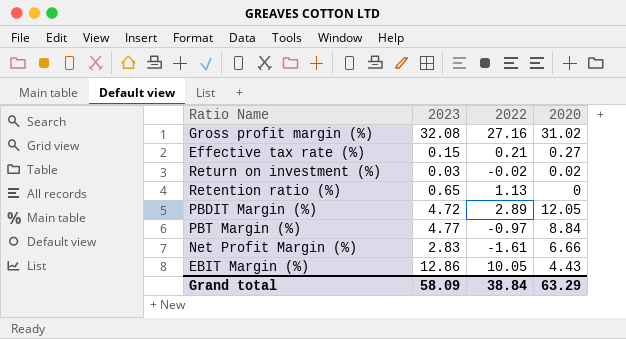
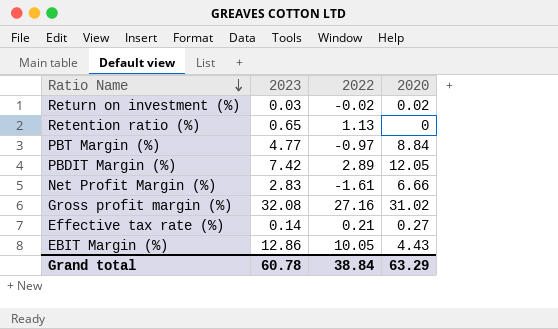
row order: none -> Ratio Name descending
PBDIT Margin (%) | 2023: 4.72 -> 7.42
Effective tax rate (%) | 2023: 0.15 -> 0.14
Grand total | 2023: 58.09 -> 60.78

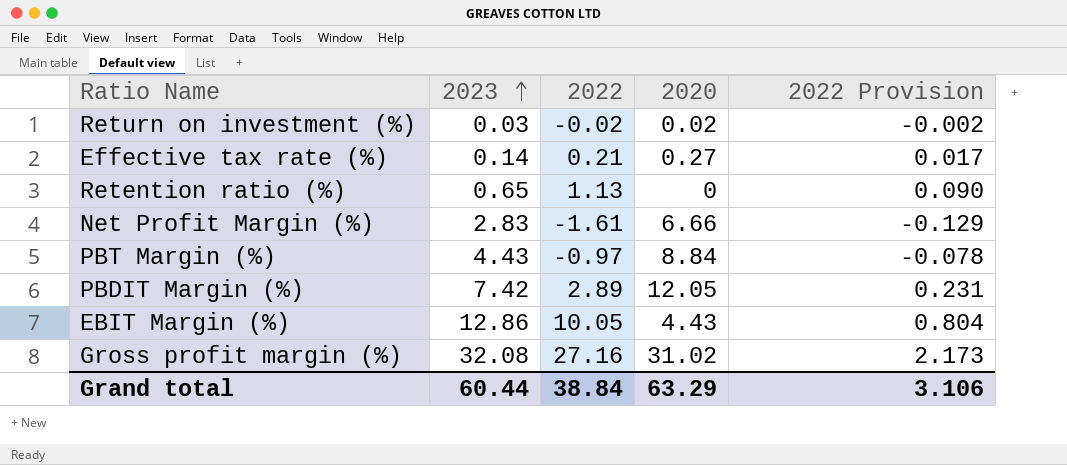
row order: Ratio Name descending -> 2023 ascending
column 2022 Provision | formula: none -> [2022] * 0.08
PBT Margin (%) | 2023: 4.77 -> 4.43
Grand total | 2023: 60.78 -> 60.44

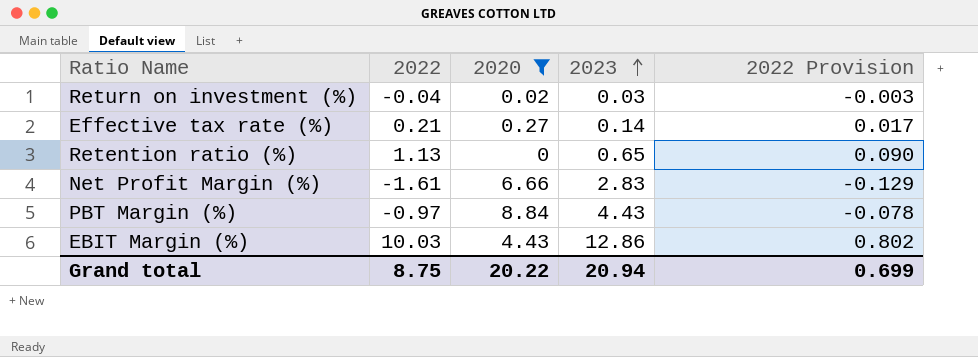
filter: none -> 2020 <= 8.84
column 2023 | position: 2 -> 4
Return on investment (%) | 2022: -0.02 -> -0.04
Return on investment (%) | 2022 Provision: -0.002 -> -0.003
EBIT Margin (%) | 2022: 10.05 -> 10.03
EBIT Margin (%) | 2022 Provision: 0.804 -> 0.802
Grand total | 2022: 38.84 -> 8.75
Grand total | 2020: 63.29 -> 20.22
Grand total | 2023: 60.44 -> 20.94
Grand total | 2022 Provision: 3.106 -> 0.699

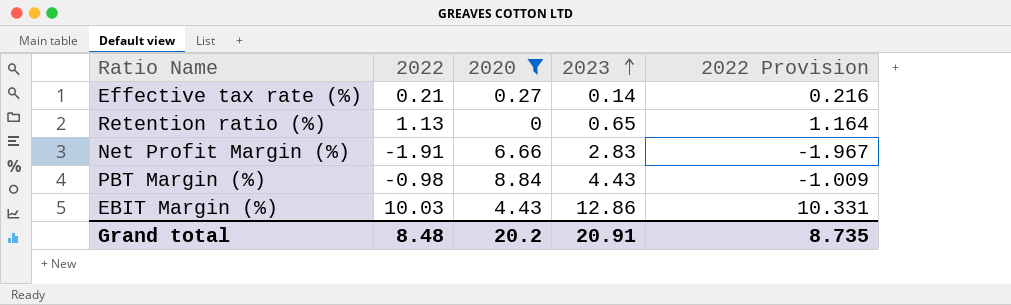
column 2022 Provision | formula: [2022] * 0.08 -> [2022] * 1.03
row Return on investment (%): -0.04 | 0.02 | 0.03 | -0.003 -> none
Net Profit Margin (%) | 2022: -1.61 -> -1.91
PBT Margin (%) | 2022: -0.97 -> -0.98
Grand total | 2022: 8.75 -> 8.48
Grand total | 2020: 20.22 -> 20.2
Grand total | 2023: 20.94 -> 20.91
Grand total | 2022 Provision: 0.699 -> 8.735

